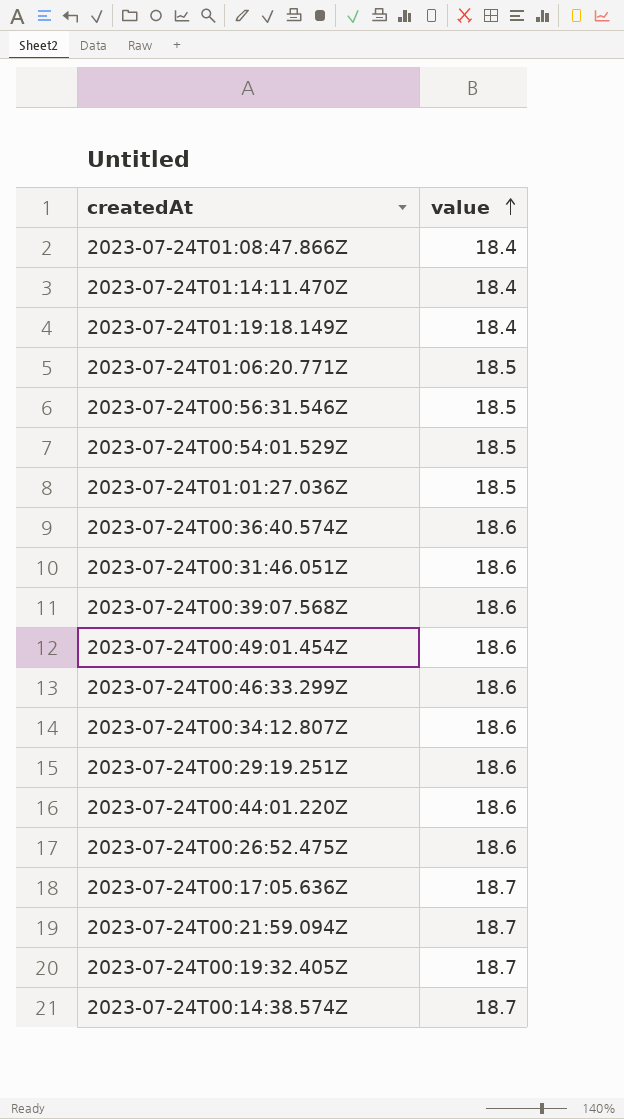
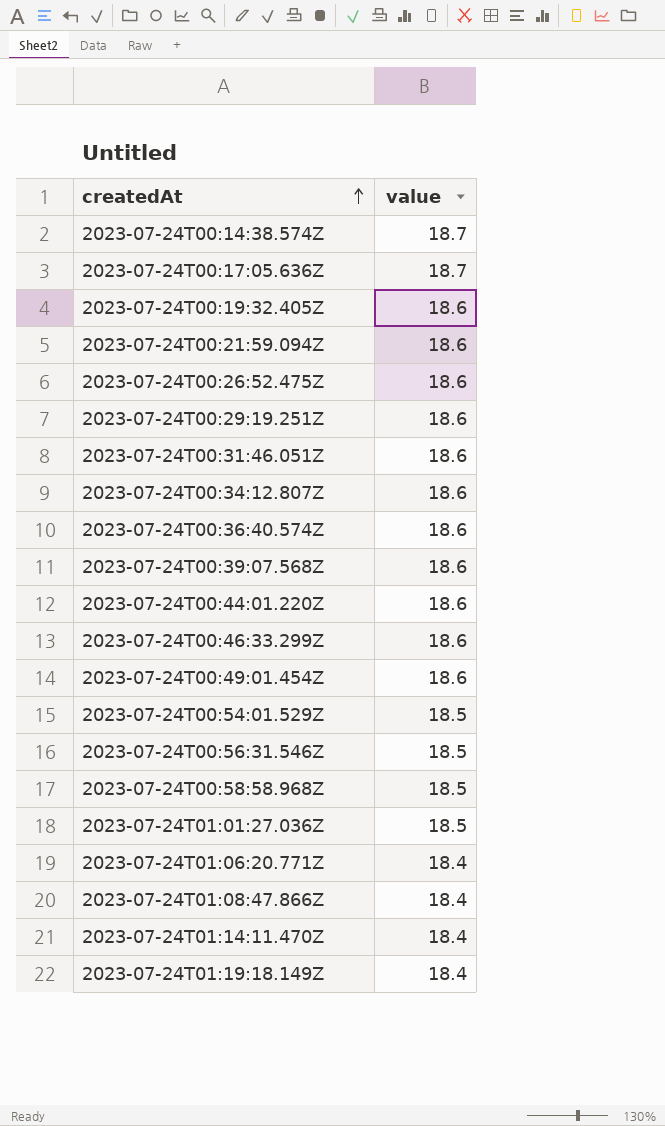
row order: value ascending -> createdAt ascending
2023-07-24T00:19:32.405Z | value: 18.7 -> 18.6
2023-07-24T00:21:59.094Z | value: 18.7 -> 18.6
row 2023-07-24T00:58:58.968Z: none -> 18.5
2023-07-24T01:06:20.771Z | value: 18.5 -> 18.4

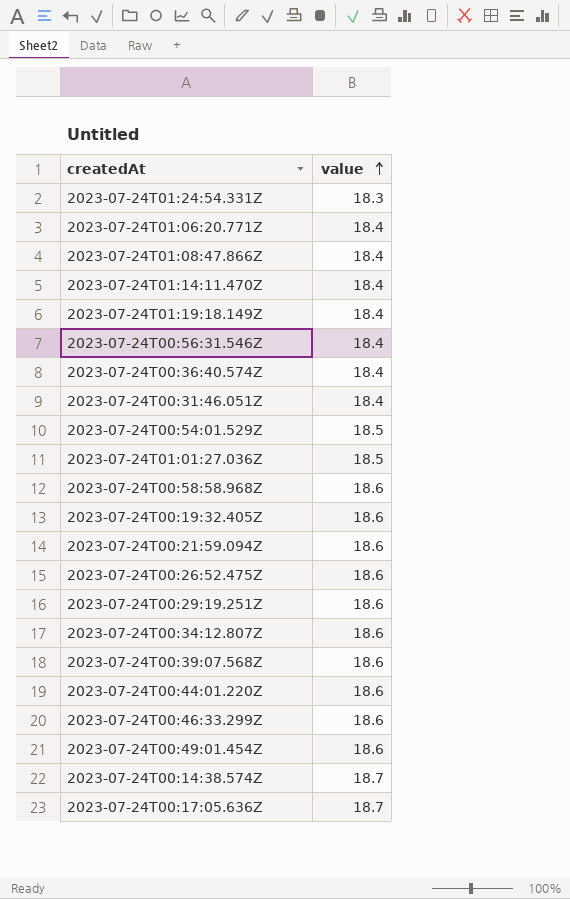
row order: createdAt ascending -> value ascending
row 2023-07-24T01:24:54.331Z: none -> 18.3
2023-07-24T00:56:31.546Z | value: 18.5 -> 18.4
2023-07-24T00:36:40.574Z | value: 18.6 -> 18.4
2023-07-24T00:31:46.051Z | value: 18.6 -> 18.4
2023-07-24T00:58:58.968Z | value: 18.5 -> 18.6

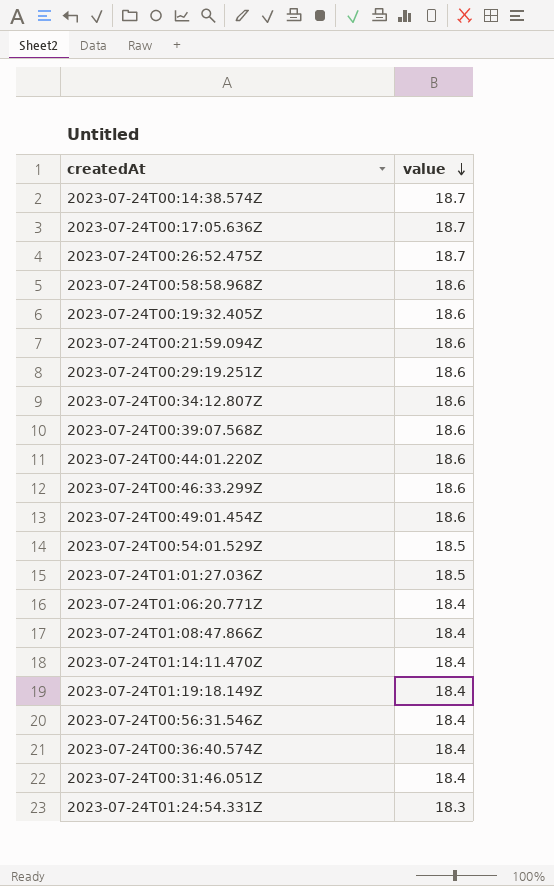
row order: value ascending -> value descending
2023-07-24T00:26:52.475Z | value: 18.6 -> 18.7

